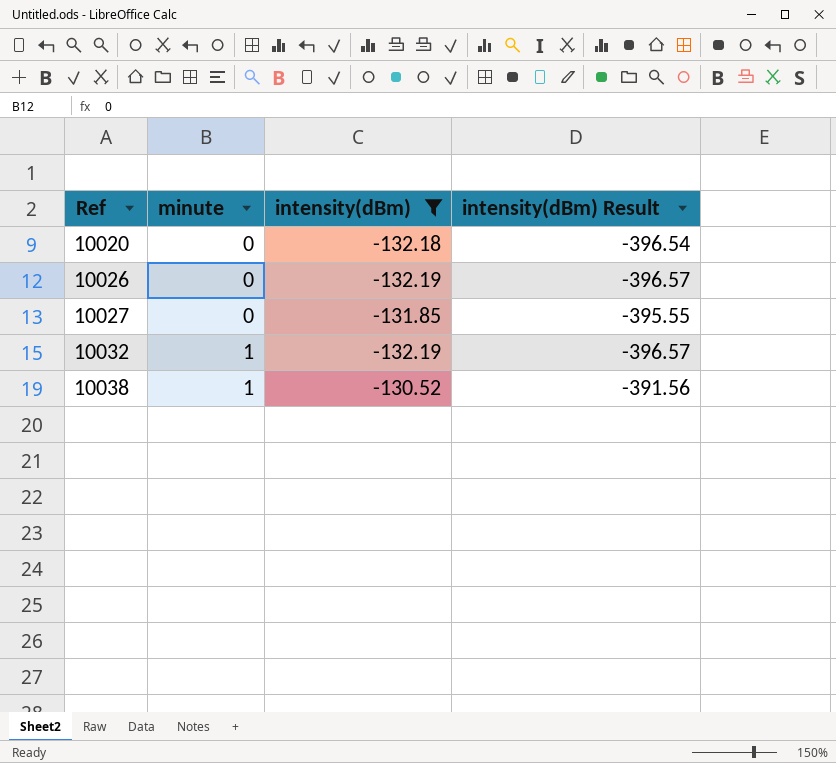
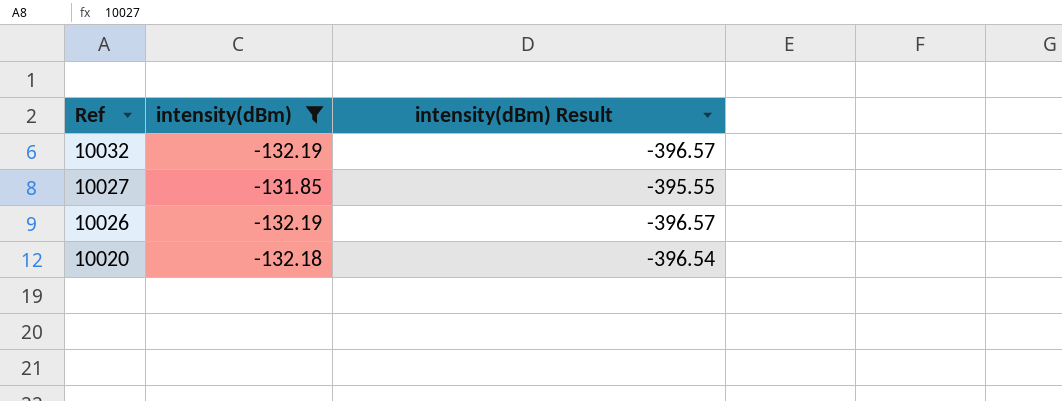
row order: Ref ascending -> Ref descending
column minute | position: 2 -> none
row 10038: 1 | -130.52 | -391.56 -> none

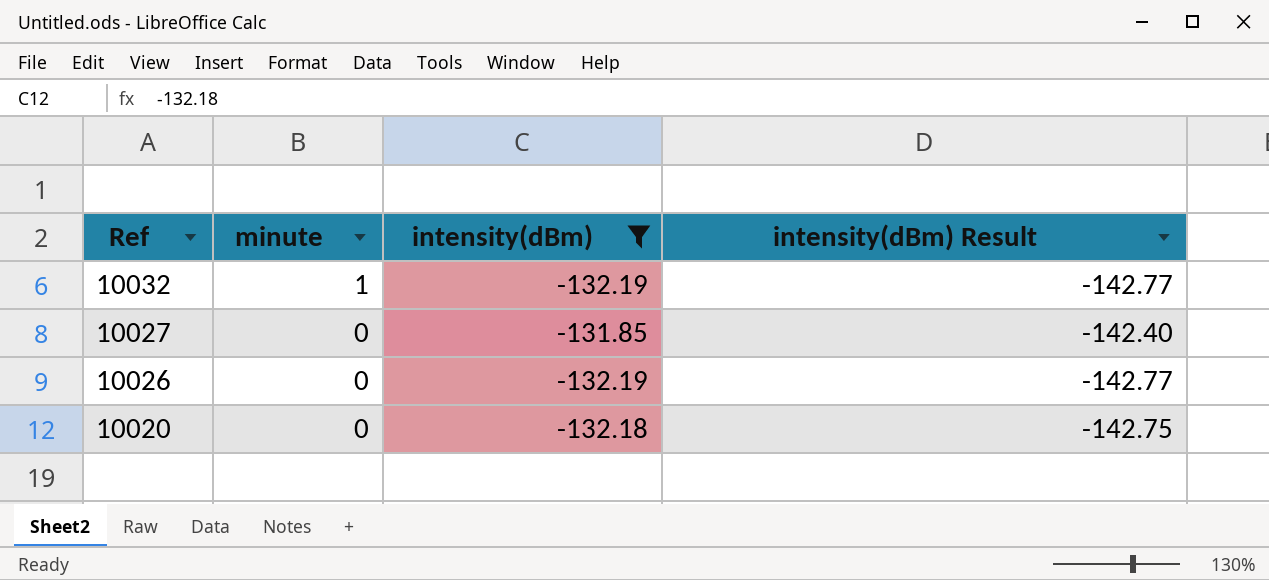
column minute | position: none -> 2
column intensity(dBm) Result | formula: [intensity(dBm)] * 3 -> [intensity(dBm)] * 1.08

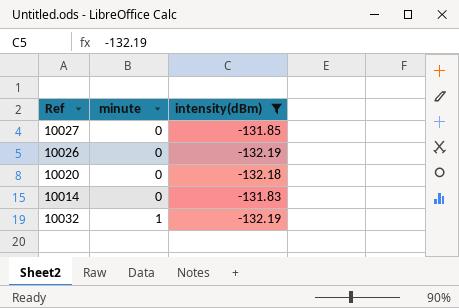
row order: Ref descending -> minute ascending
column intensity(dBm) Result | formula: [intensity(dBm)] * 1.08 -> none
row 10014: none -> 0 | -131.83

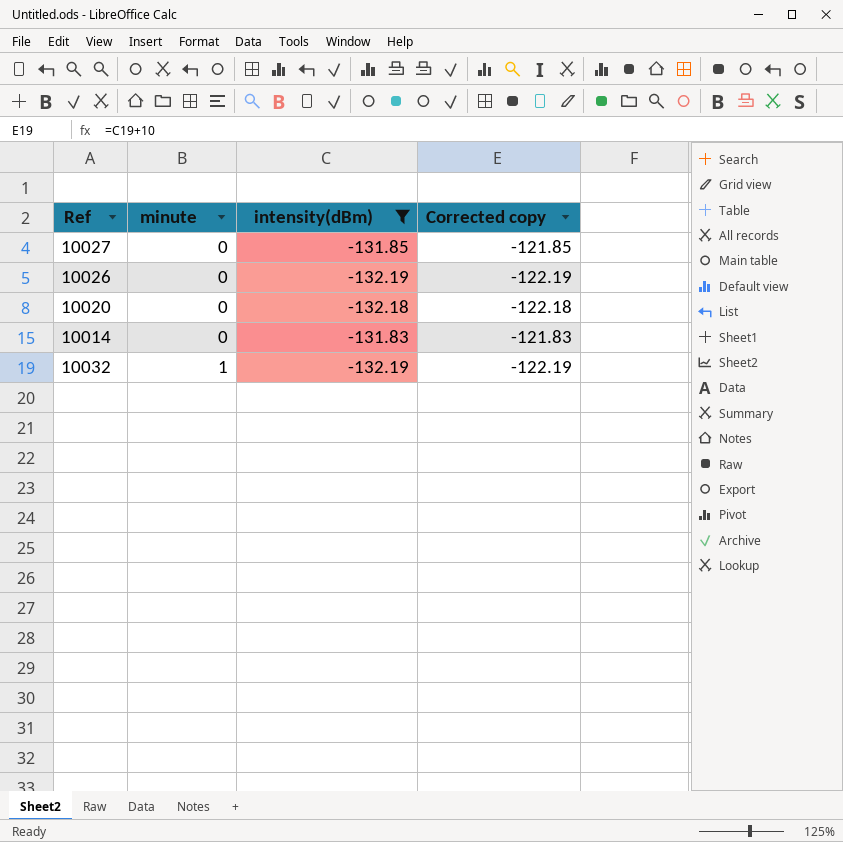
column Corrected copy | formula: none -> [intensity(dBm)] + 10

